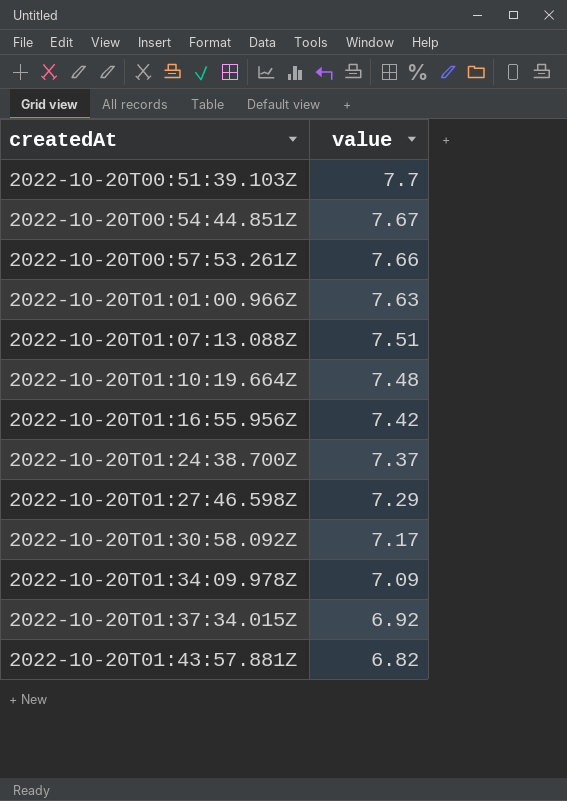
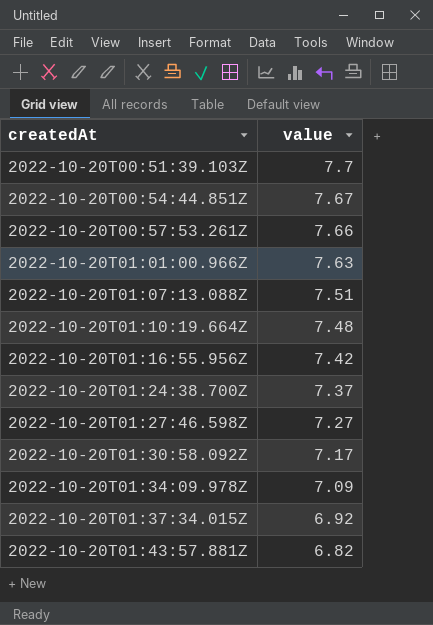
2022-10-20T01:27:46.598Z | value: 7.29 -> 7.27

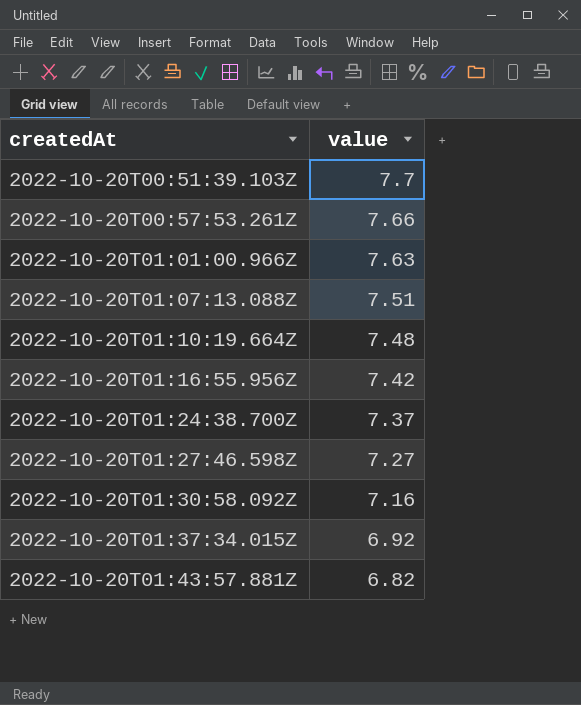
row 2022-10-20T00:54:44.851Z: 7.67 -> none
row 2022-10-20T01:34:09.978Z: 7.09 -> none
2022-10-20T01:30:58.092Z | value: 7.17 -> 7.16

